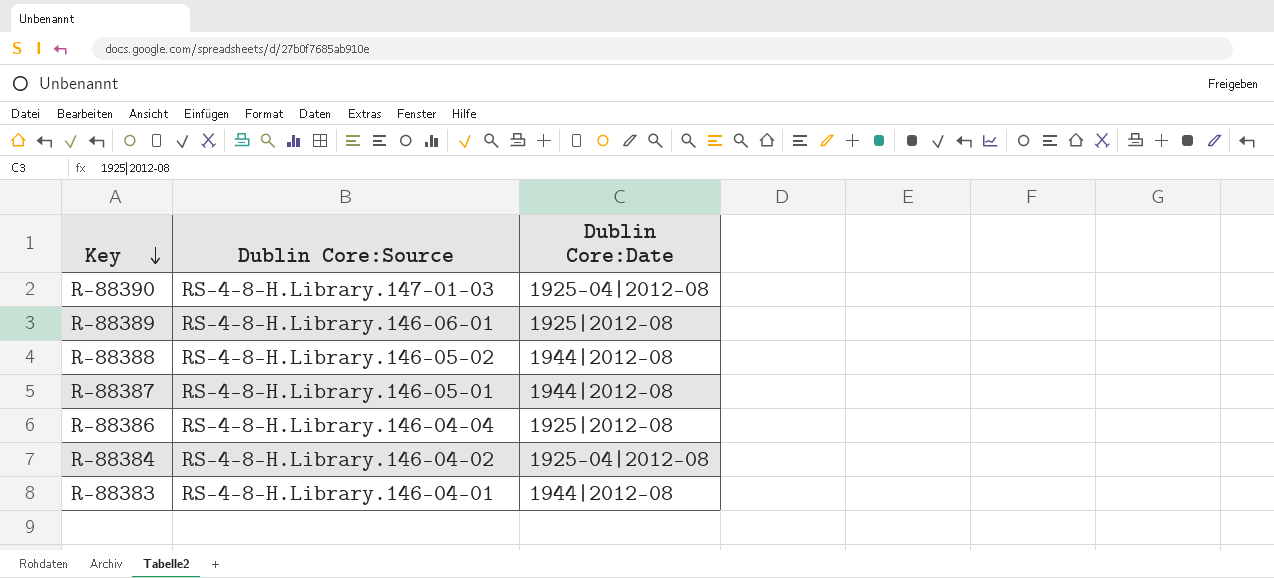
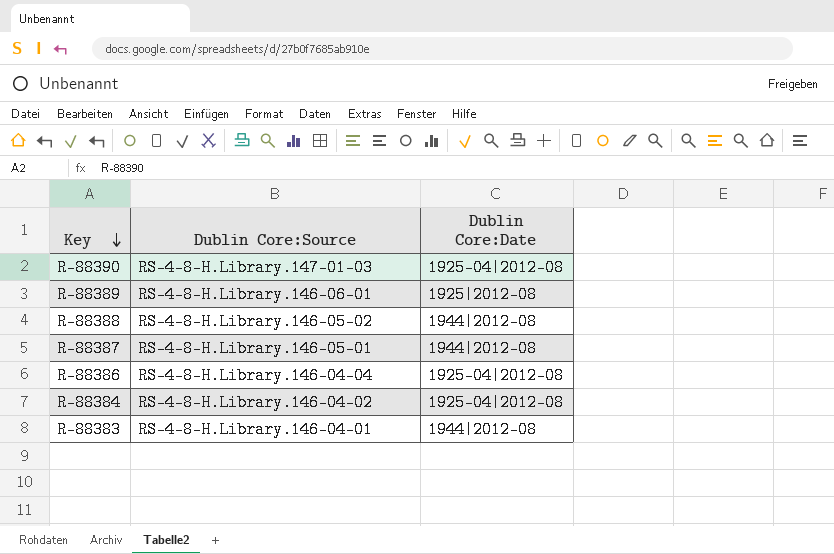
R-88386 | Dublin Core:Date: 1925|2012-08 -> 1925-04|2012-08

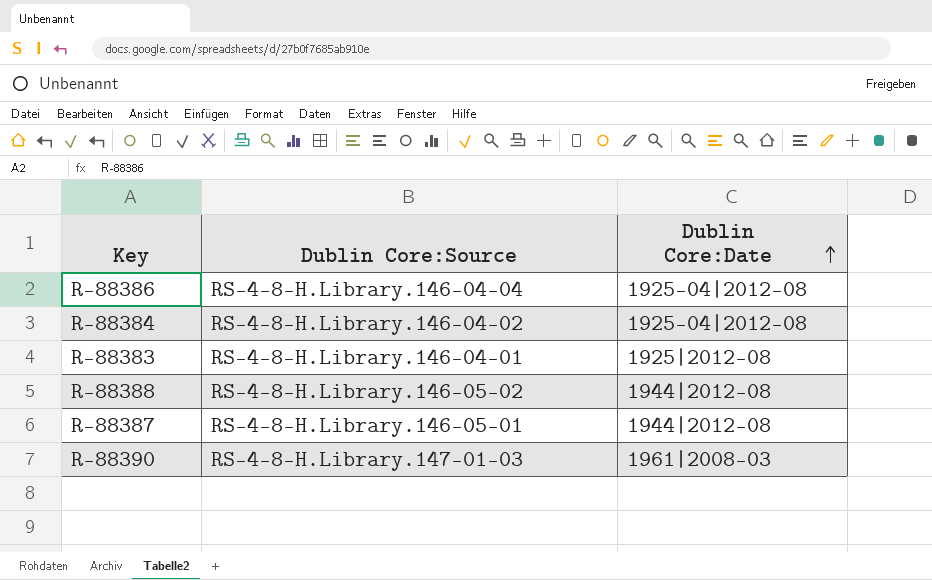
row order: Key descending -> Dublin Core:Date ascending
row R-88389: RS-4-8-H.Library.146-06-01 | 1925|2012-08 -> none
R-88383 | Dublin Core:Date: 1944|2012-08 -> 1925|2012-08
R-88390 | Dublin Core:Date: 1925-04|2012-08 -> 1961|2008-03

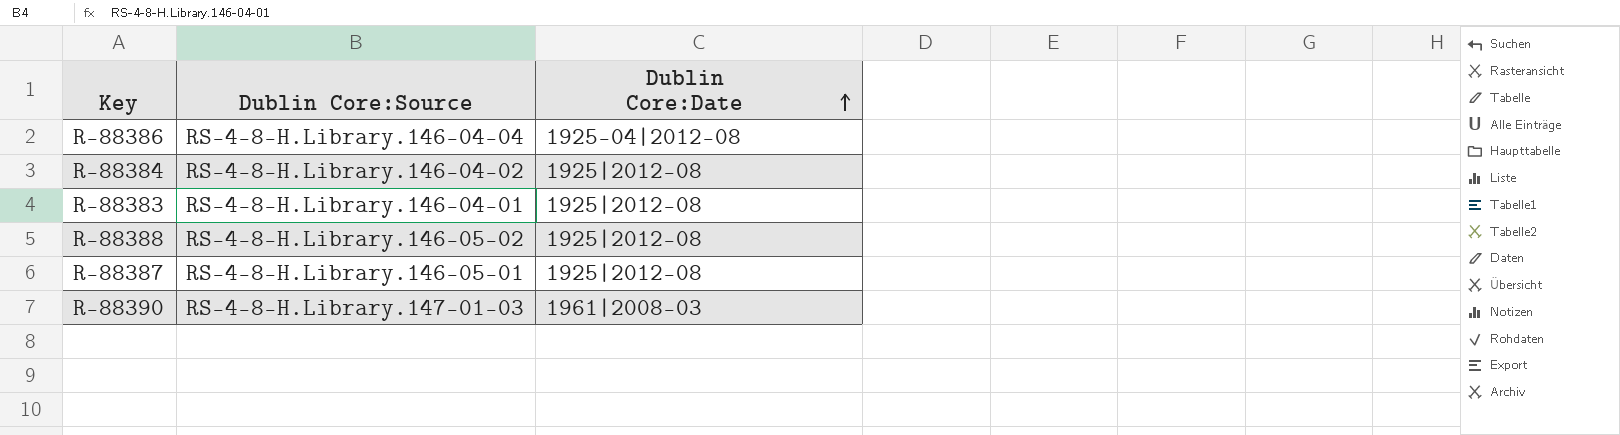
R-88384 | Dublin Core:Date: 1925-04|2012-08 -> 1925|2012-08
R-88388 | Dublin Core:Date: 1944|2012-08 -> 1925|2012-08
R-88387 | Dublin Core:Date: 1944|2012-08 -> 1925|2012-08

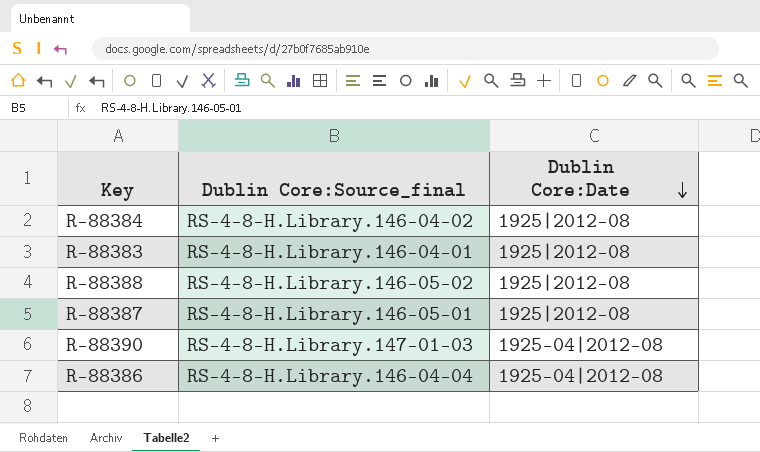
row order: Dublin Core:Date ascending -> Dublin Core:Date descending
column name: Dublin Core:Source -> Dublin Core:Source_final
R-88390 | Dublin Core:Date: 1961|2008-03 -> 1925-04|2012-08

